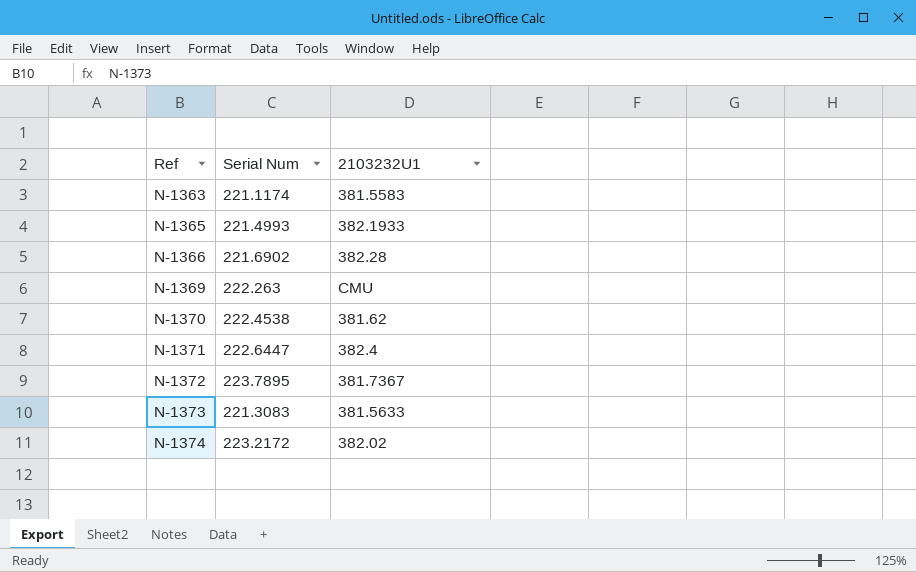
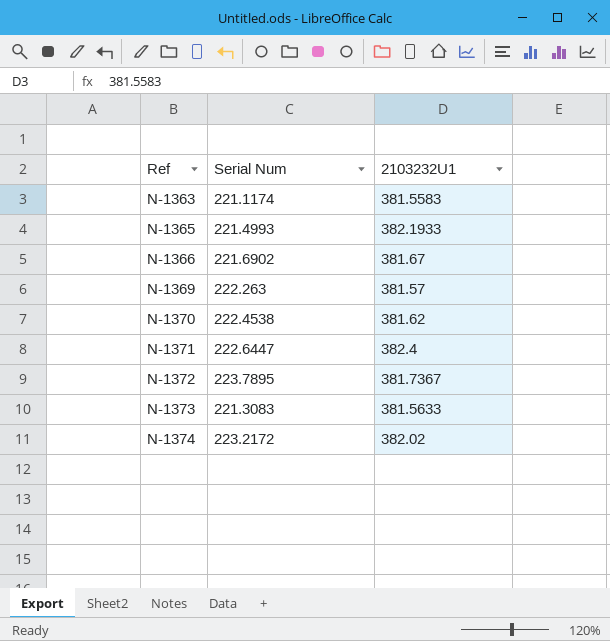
N-1366 | 2103232U1: 382.28 -> 381.67
N-1369 | 2103232U1: CMU -> 381.57

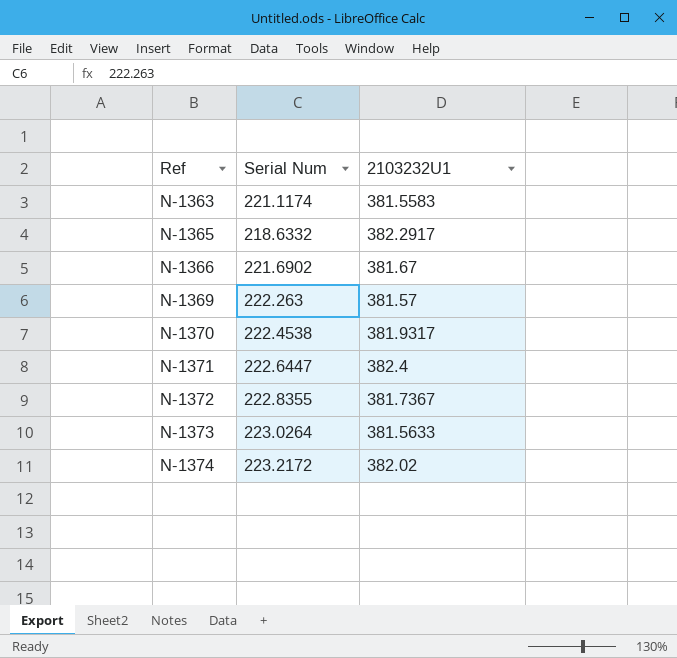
N-1365 | Serial Num: 221.4993 -> 218.6332
N-1365 | 2103232U1: 382.1933 -> 382.2917
N-1370 | 2103232U1: 381.62 -> 381.9317
N-1372 | Serial Num: 223.7895 -> 222.8355
N-1373 | Serial Num: 221.3083 -> 223.0264

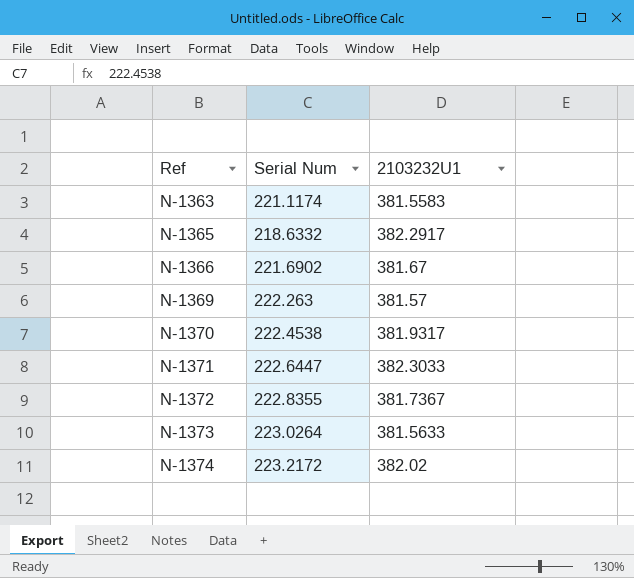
N-1371 | 2103232U1: 382.4 -> 382.3033

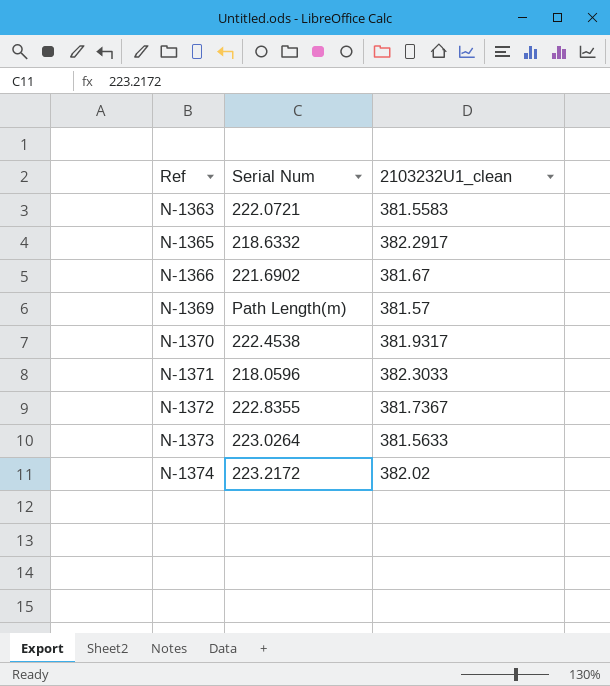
column name: 2103232U1 -> 2103232U1_clean
N-1363 | Serial Num: 221.1174 -> 222.0721
N-1369 | Serial Num: 222.263 -> Path Length(m)
N-1371 | Serial Num: 222.6447 -> 218.0596

